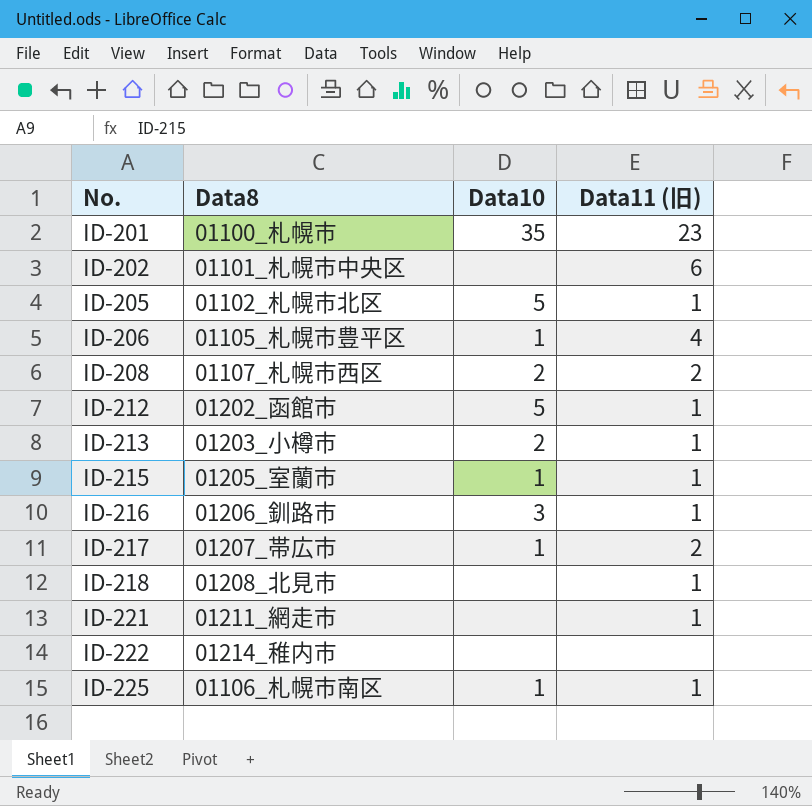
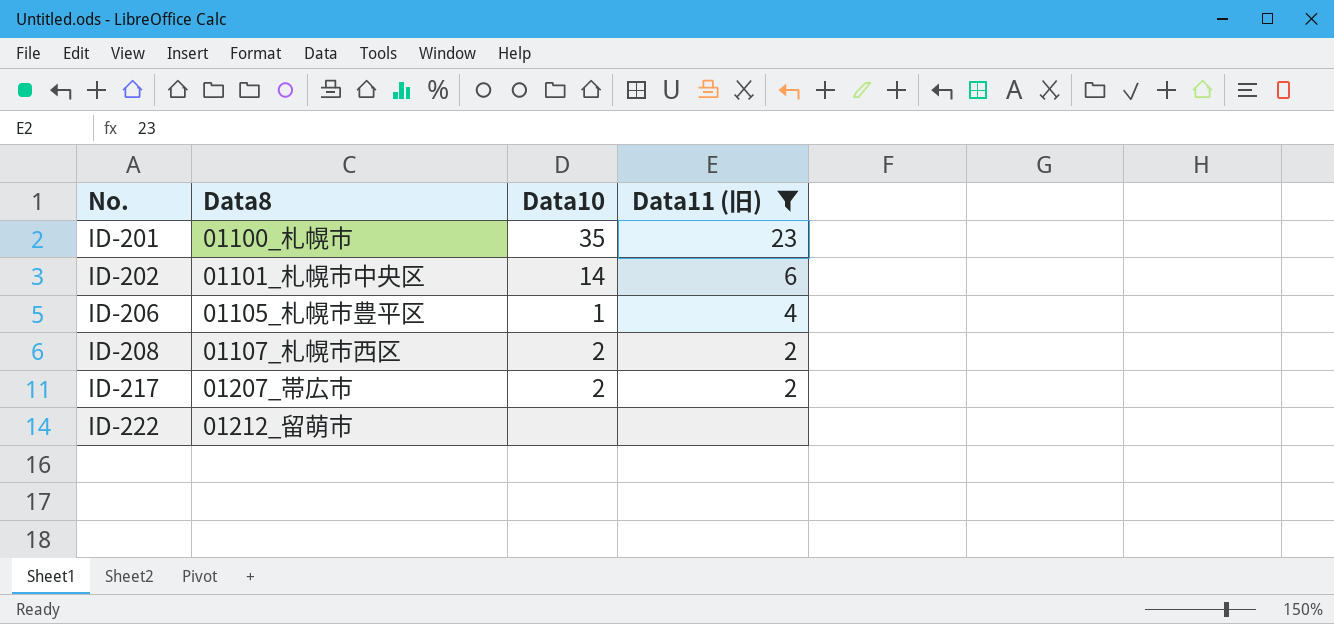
filter: none -> Data11 (旧) != 1
ID-202 | Data10: none -> 14
ID-217 | Data10: 1 -> 2
ID-222 | Data8: 01214_稚内市 -> 01212_留萌市

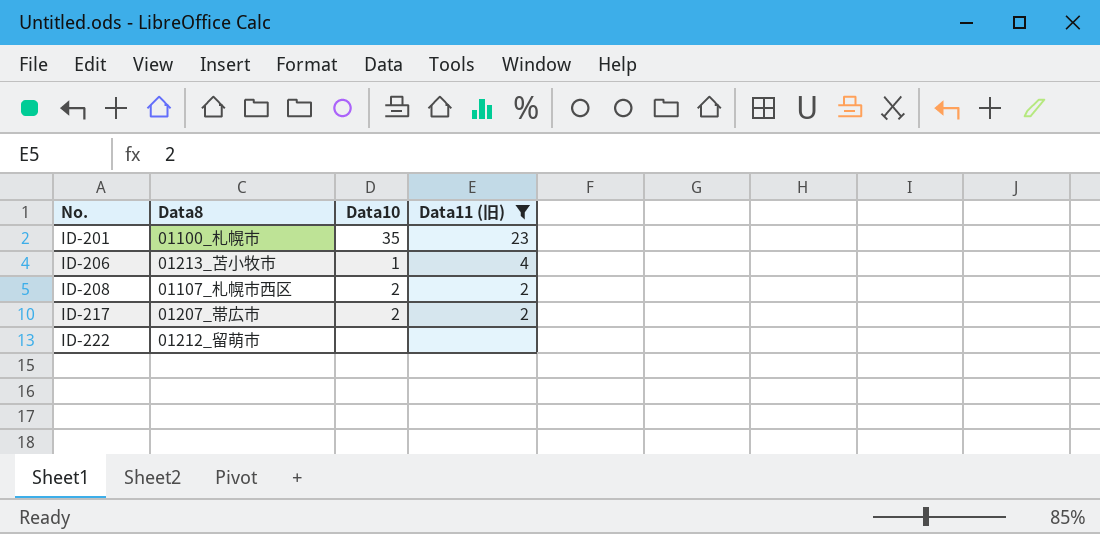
row ID-202: 01101_札幌市中央区 | 14 | 6 -> none
ID-206 | Data8: 01105_札幌市豊平区 -> 01213_苫小牧市

